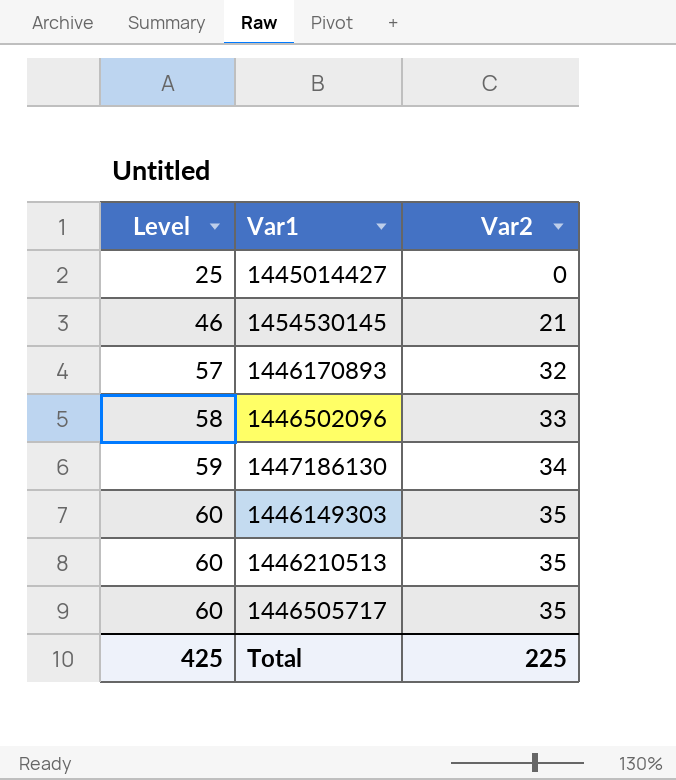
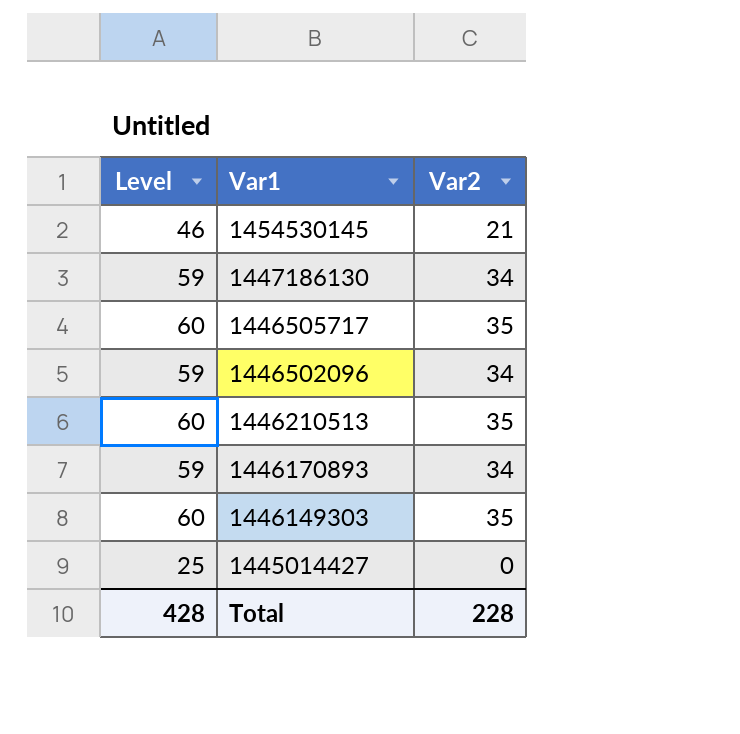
row order: Level ascending -> Var1 descending
1446502096 | Level: 58 -> 59
1446502096 | Var2: 33 -> 34
1446170893 | Level: 57 -> 59
1446170893 | Var2: 32 -> 34
Total | Level: 425 -> 428
Total | Var2: 225 -> 228

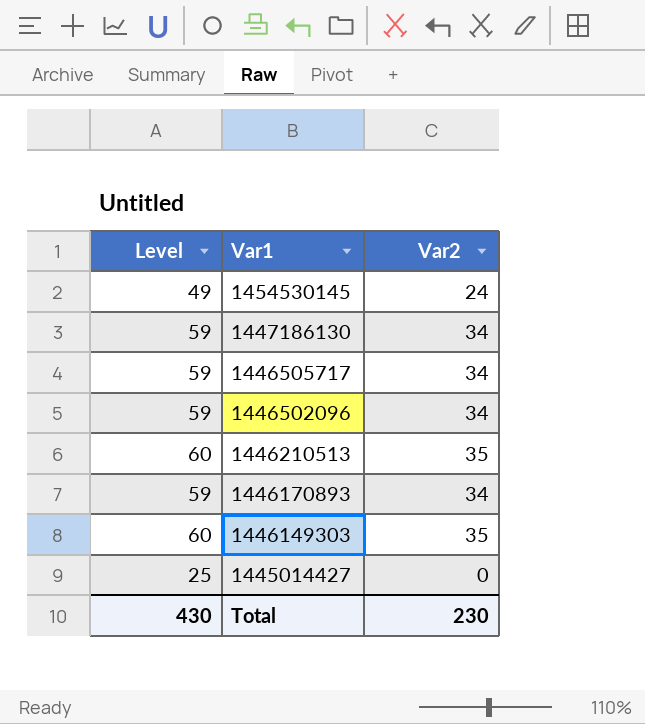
1454530145 | Level: 46 -> 49
1454530145 | Var2: 21 -> 24
1446505717 | Level: 60 -> 59
1446505717 | Var2: 35 -> 34
Total | Level: 428 -> 430
Total | Var2: 228 -> 230

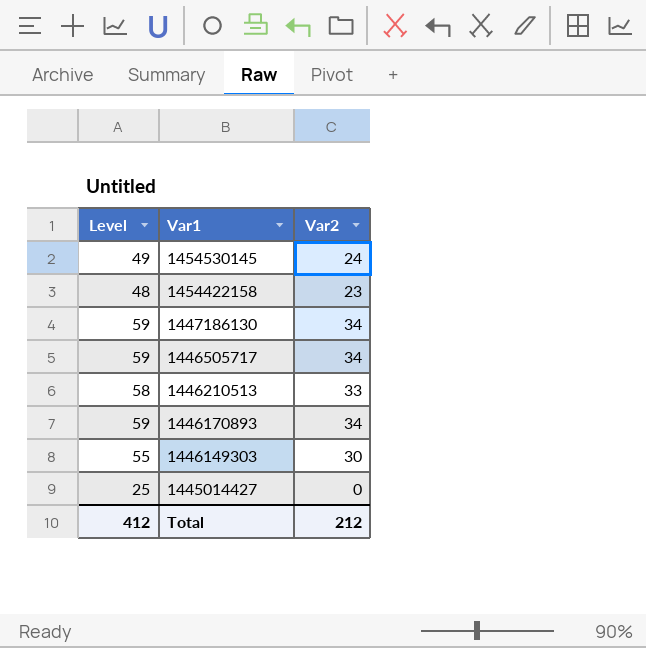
row 1446502096: 59 | 34 -> none
row 1454422158: none -> 48 | 23
1446210513 | Level: 60 -> 58
1446210513 | Var2: 35 -> 33
1446149303 | Level: 60 -> 55
1446149303 | Var2: 35 -> 30
Total | Level: 430 -> 412
Total | Var2: 230 -> 212

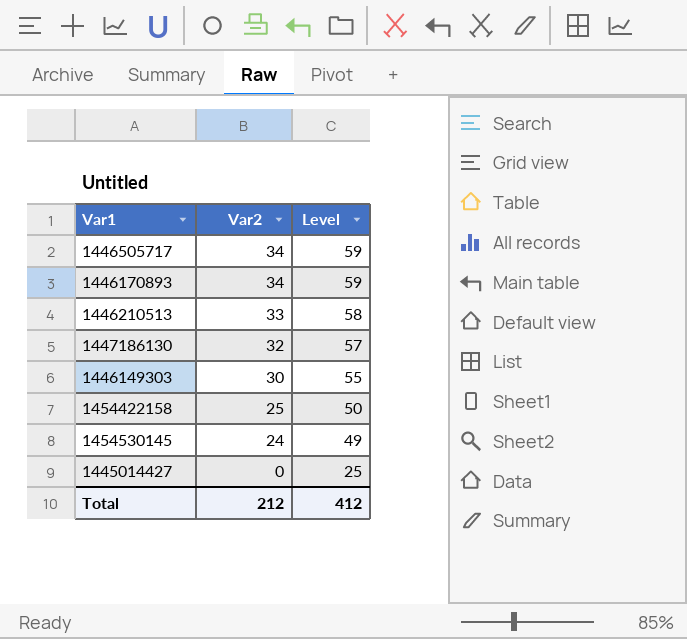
row order: Var1 descending -> Var2 descending
column Level | position: 1 -> 3
1447186130 | Var2: 34 -> 32
1447186130 | Level: 59 -> 57
1454422158 | Var2: 23 -> 25
1454422158 | Level: 48 -> 50

